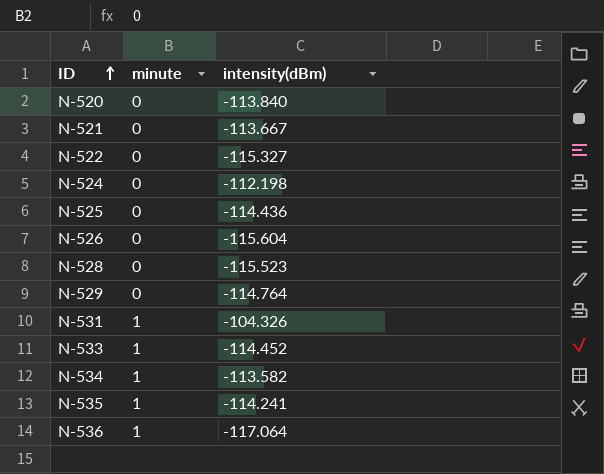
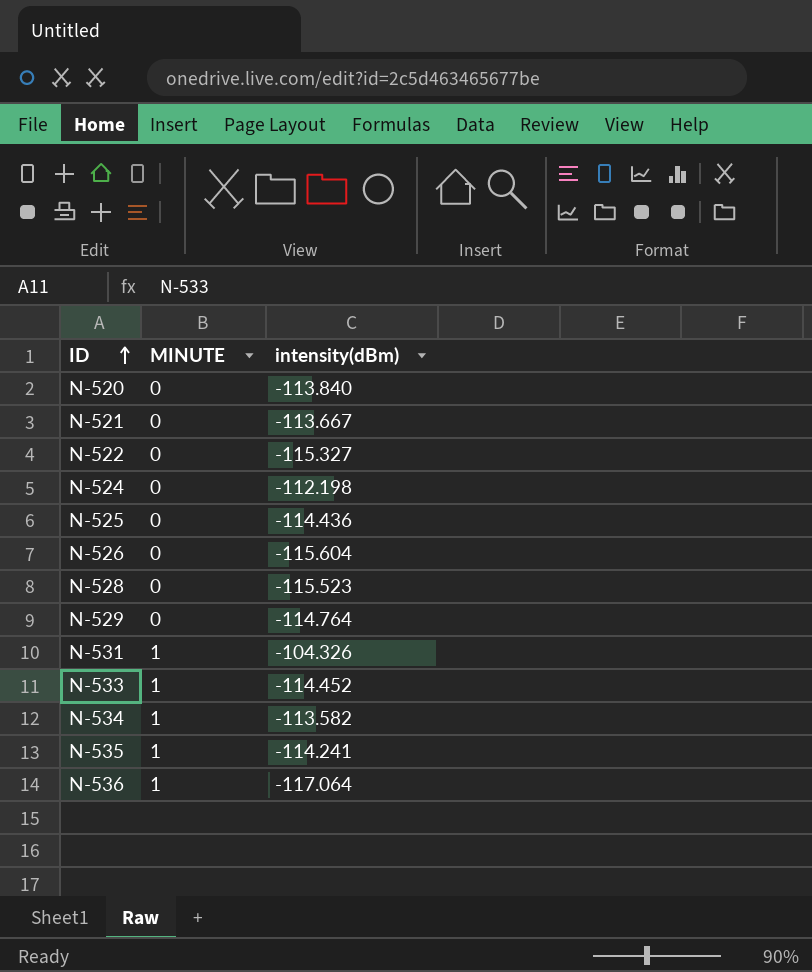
column name: minute -> MINUTE

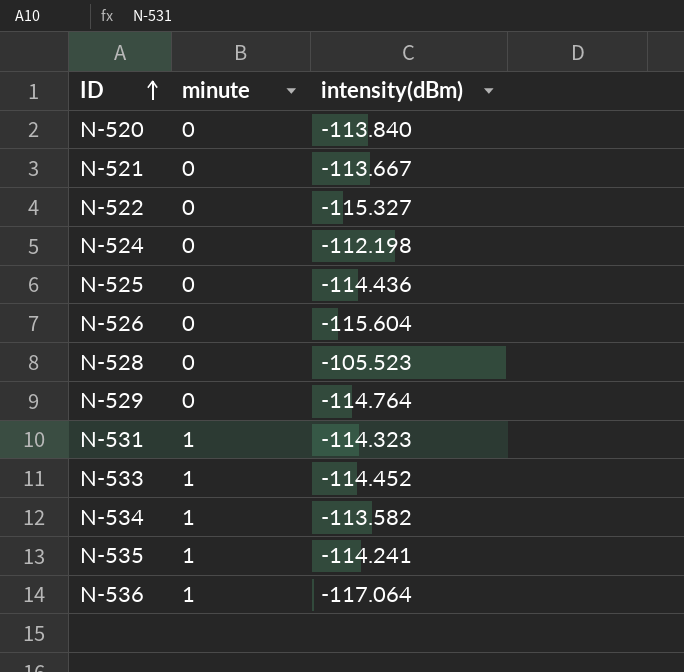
column name: MINUTE -> minute
N-528 | intensity(dBm): -115.523 -> -105.523
N-531 | intensity(dBm): -104.326 -> -114.323

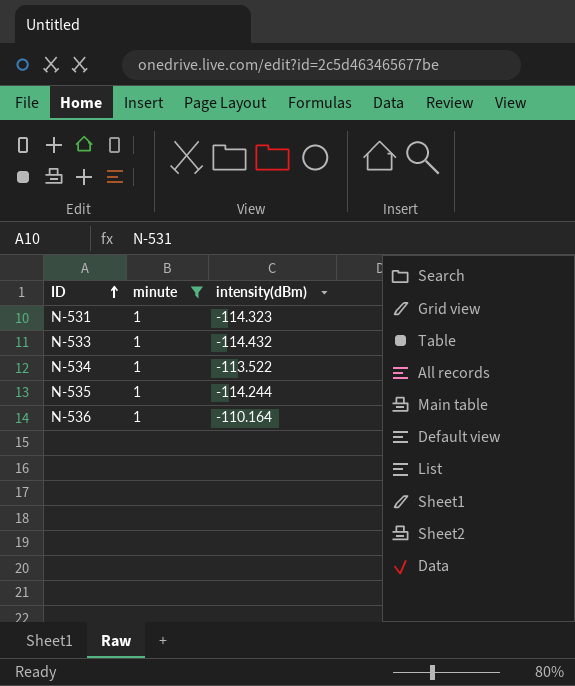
filter: none -> minute = 1
N-533 | intensity(dBm): -114.452 -> -114.432
N-534 | intensity(dBm): -113.582 -> -113.522
N-535 | intensity(dBm): -114.241 -> -114.244
N-536 | intensity(dBm): -117.064 -> -110.164

